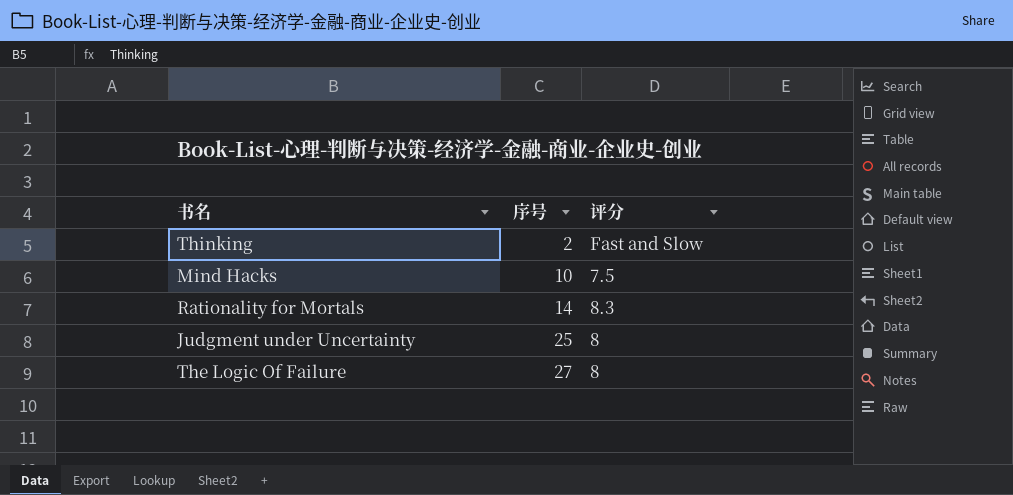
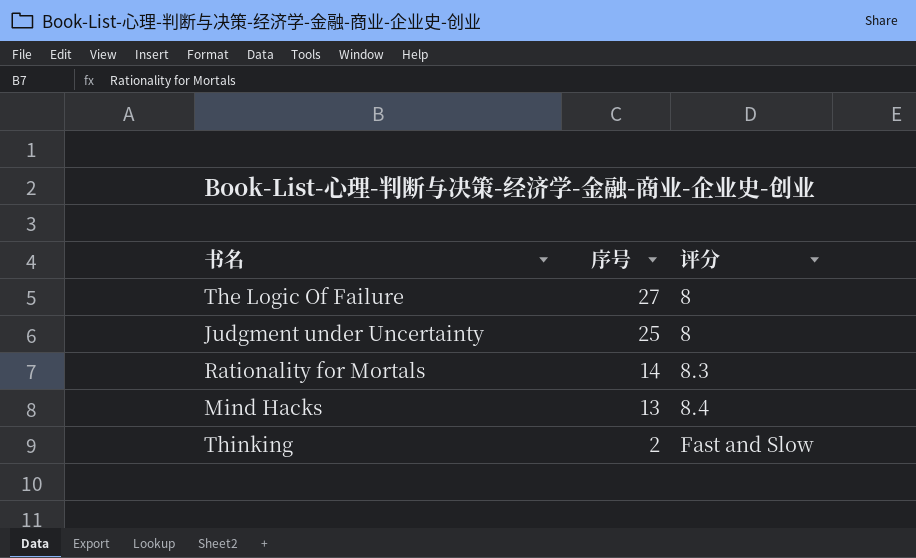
row order: 序号 ascending -> 序号 descending
Mind Hacks | 序号: 10 -> 13
Mind Hacks | 评分: 7.5 -> 8.4

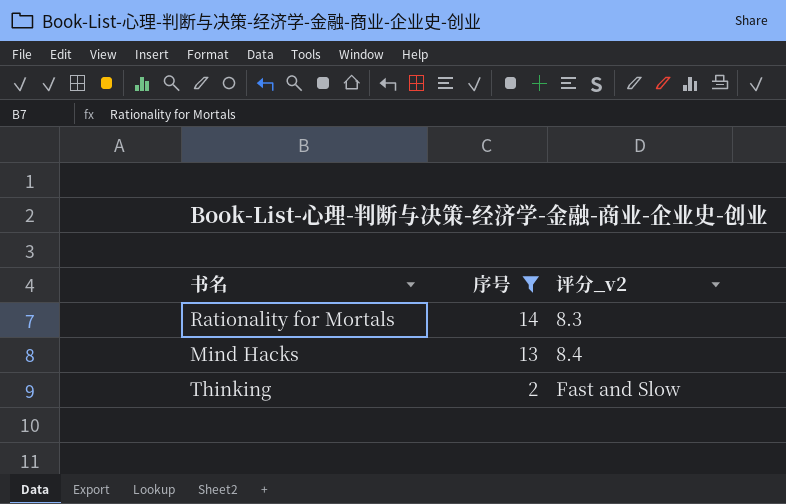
filter: none -> 序号 <= 14
column name: 评分 -> 评分_v2

